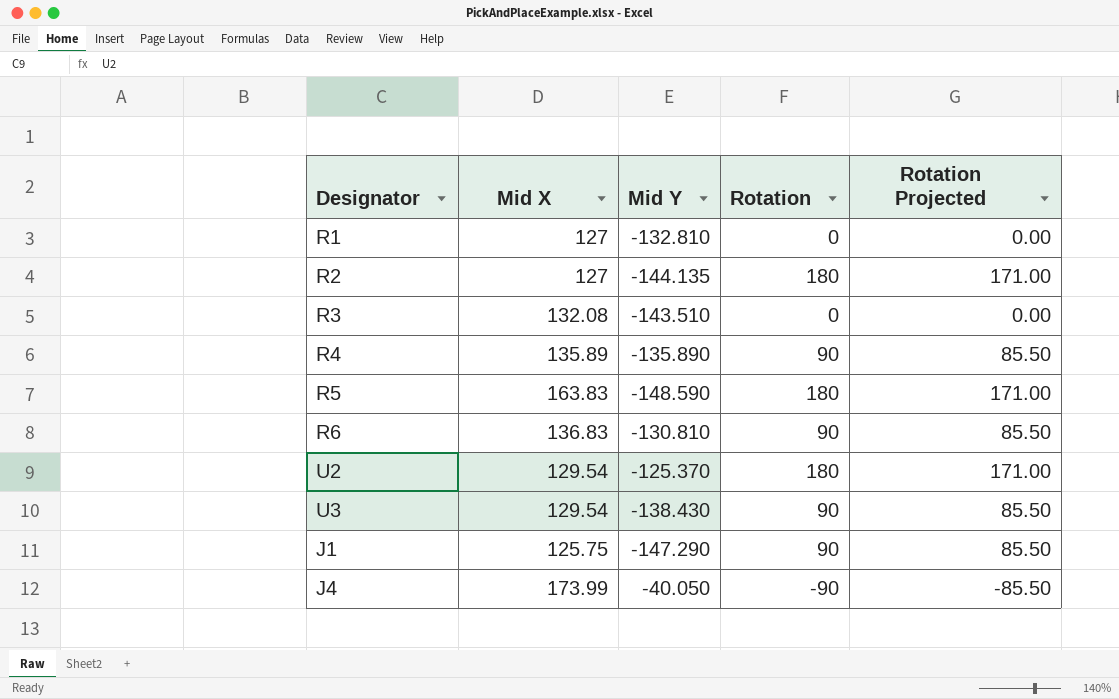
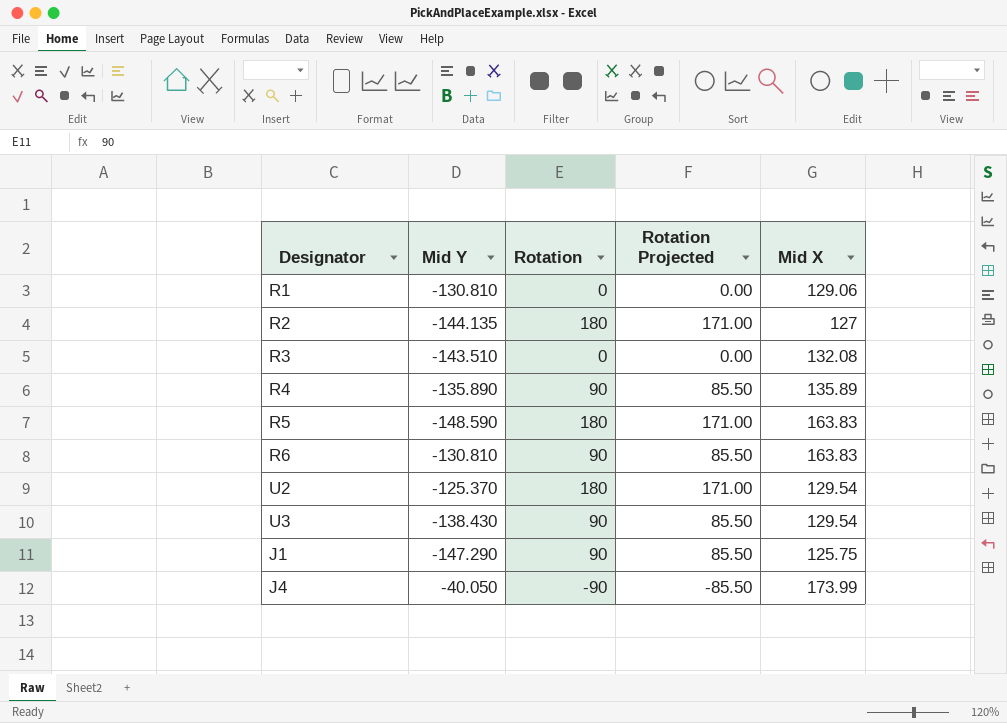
column Mid X | position: 2 -> 5
R1 | Mid Y: -132.810 -> -130.810
R1 | Mid X: 127 -> 129.06
R6 | Mid X: 136.83 -> 163.83

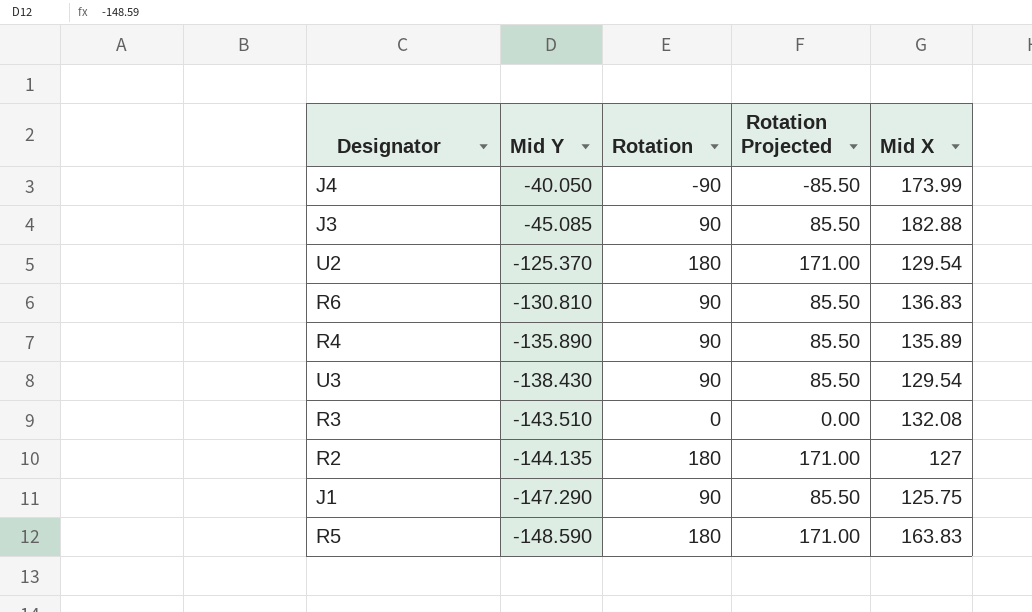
row order: none -> Mid Y descending
row R1: -130.810 | 0 | 0.00 | 129.06 -> none
row J3: none -> -45.085 | 90 | 85.50 | 182.88
R6 | Mid X: 163.83 -> 136.83

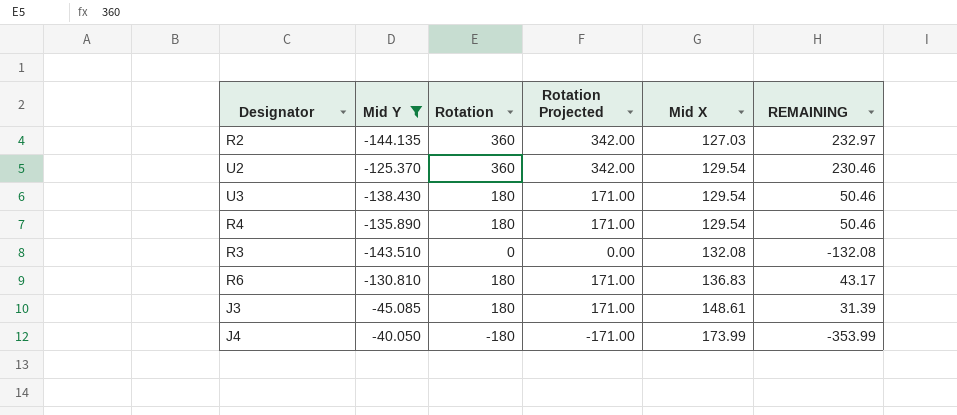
filter: none -> Mid Y >= -144.135
row order: Mid Y descending -> Mid X ascending
column REMAINING | formula: none -> [Rotation] - [Mid X]
R2 | Rotation: 180 -> 360
R2 | Rotation Projected: 171.00 -> 342.00
R2 | Mid X: 127 -> 127.03
U2 | Rotation: 180 -> 360
U2 | Rotation Projected: 171.00 -> 342.00
U3 | Rotation: 90 -> 180
U3 | Rotation Projected: 85.50 -> 171.00
R4 | Rotation: 90 -> 180
R4 | Rotation Projected: 85.50 -> 171.00
R4 | Mid X: 135.89 -> 129.54
R6 | Rotation: 90 -> 180
R6 | Rotation Projected: 85.50 -> 171.00
J3 | Rotation: 90 -> 180
J3 | Rotation Projected: 85.50 -> 171.00
J3 | Mid X: 182.88 -> 148.61
J4 | Rotation: -90 -> -180
J4 | Rotation Projected: -85.50 -> -171.00

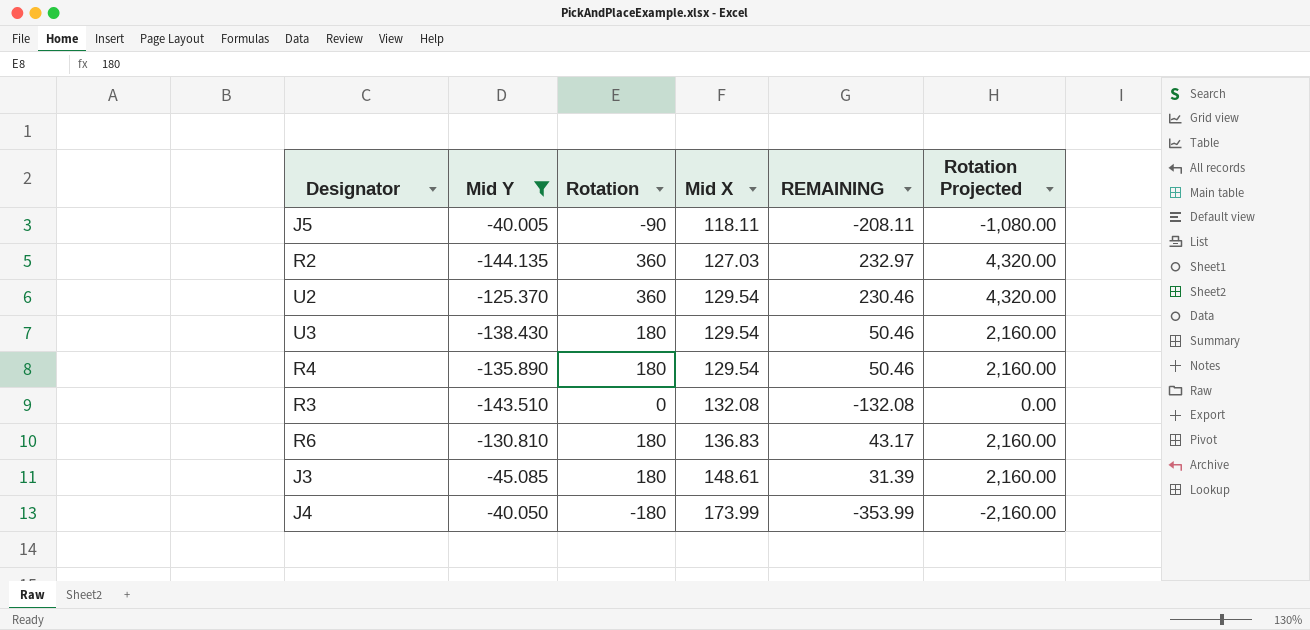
column Rotation Projected | formula: [Rotation] * 0.95 -> [Rotation] * 12
column Rotation Projected | position: 4 -> 6
row J5: none -> -40.005 | -90 | 118.11 | -208.11 | -1,080.00

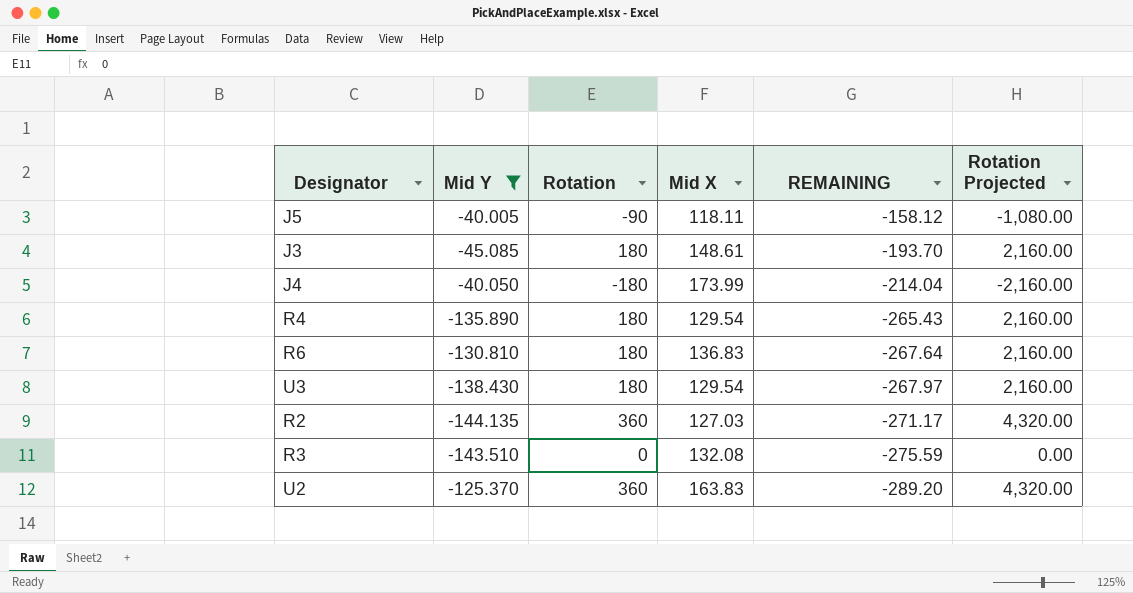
row order: Mid X ascending -> REMAINING descending
column REMAINING | formula: [Rotation] - [Mid X] -> [Mid Y] - [Mid X]
U2 | Mid X: 129.54 -> 163.83

